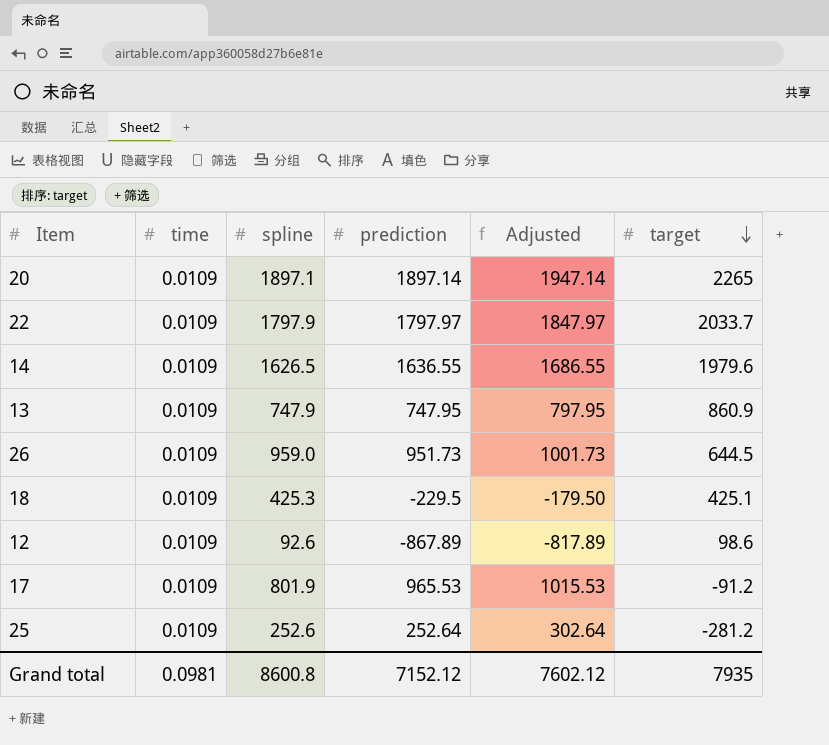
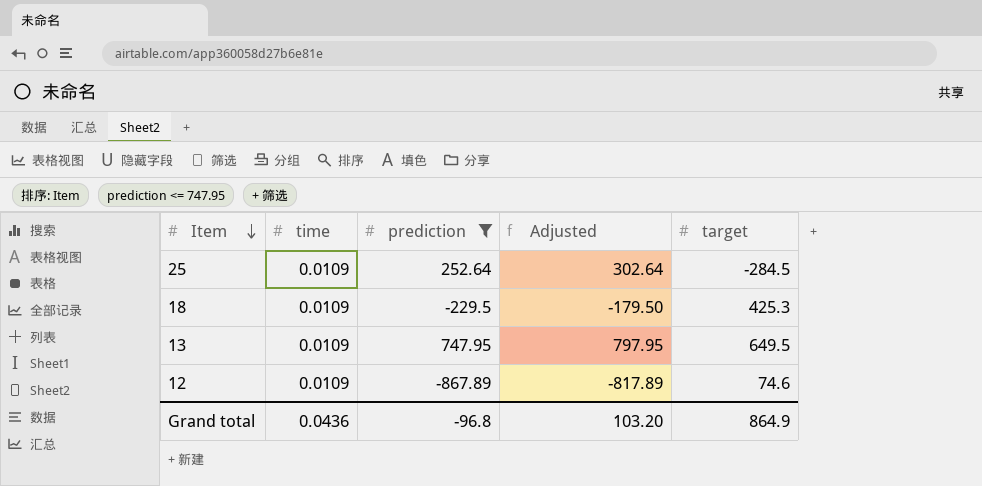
filter: none -> prediction <= 747.95
row order: target descending -> Item descending
column spline | position: 3 -> none
25 | target: -281.2 -> -284.5
18 | target: 425.1 -> 425.3
13 | target: 860.9 -> 649.5
12 | target: 98.6 -> 74.6
Grand total | time: 0.0981 -> 0.0436
Grand total | prediction: 7152.12 -> -96.8
Grand total | Adjusted: 7602.12 -> 103.20
Grand total | target: 7935 -> 864.9

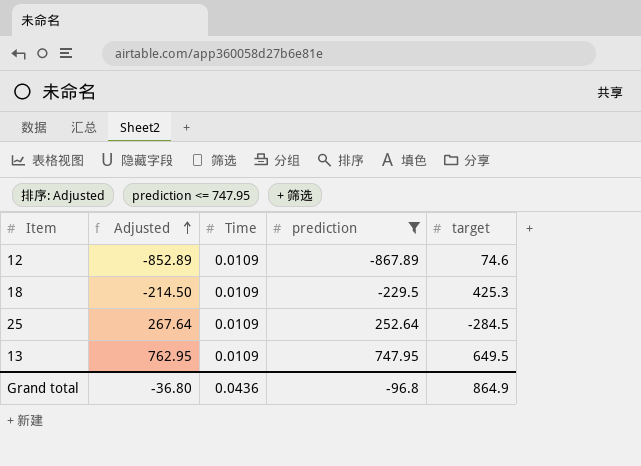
row order: Item descending -> Adjusted ascending
column Adjusted | formula: [prediction] + 50 -> [prediction] + 15
column Adjusted | position: 4 -> 2
column name: time -> Time
Grand total | Adjusted: 103.20 -> -36.80

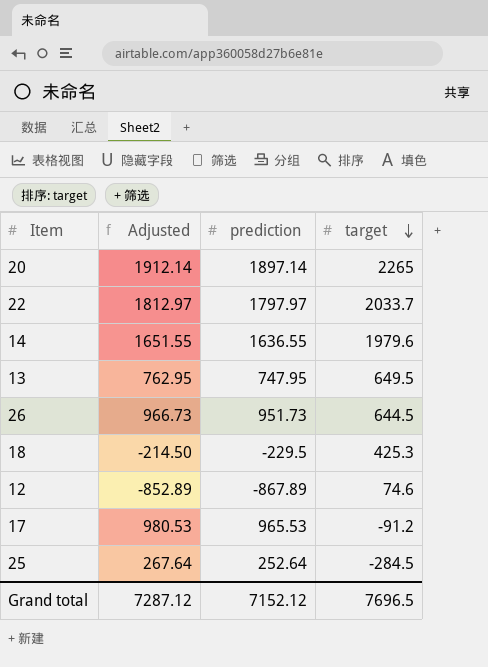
filter: prediction <= 747.95 -> none
row order: Adjusted ascending -> target descending
column Time | position: 3 -> none
Grand total | Adjusted: -36.80 -> 7287.12
Grand total | prediction: -96.8 -> 7152.12
Grand total | target: 864.9 -> 7696.5

